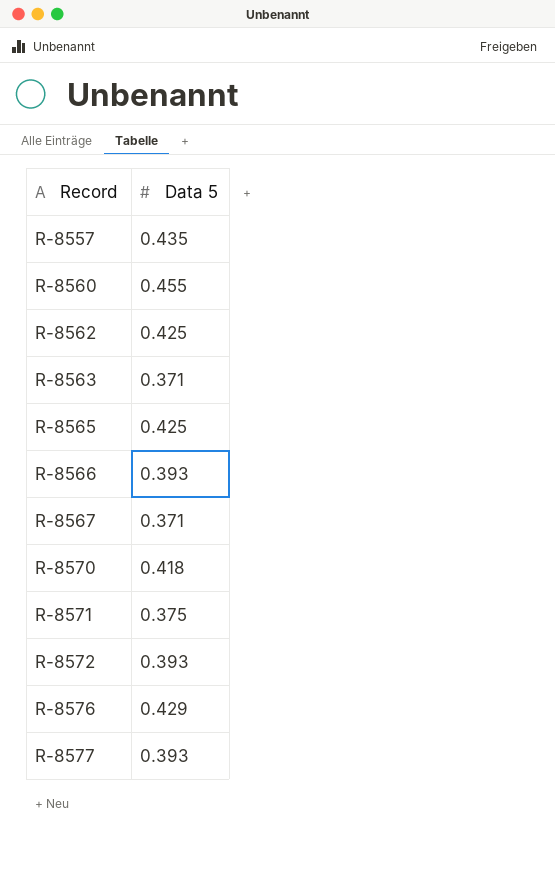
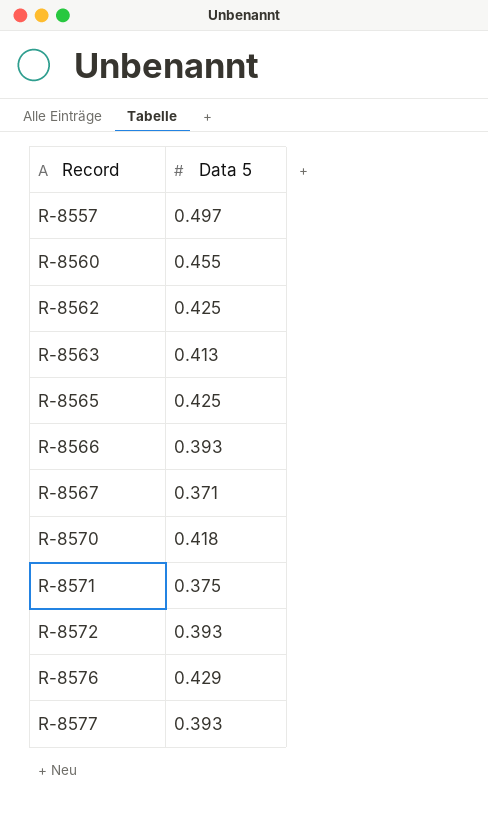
R-8557 | Data 5: 0.435 -> 0.497
R-8563 | Data 5: 0.371 -> 0.413

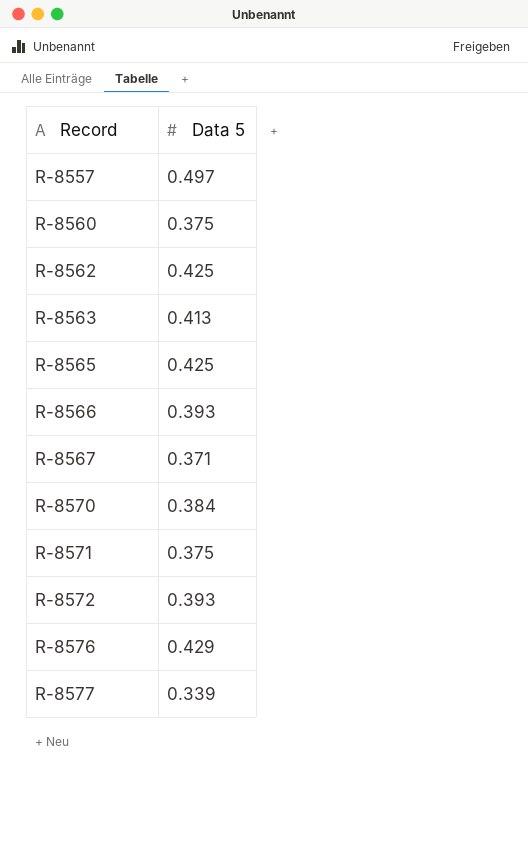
R-8560 | Data 5: 0.455 -> 0.375
R-8570 | Data 5: 0.418 -> 0.384
R-8577 | Data 5: 0.393 -> 0.339

